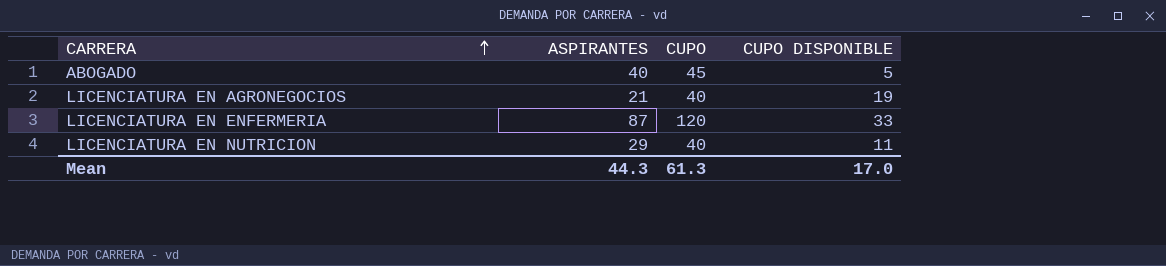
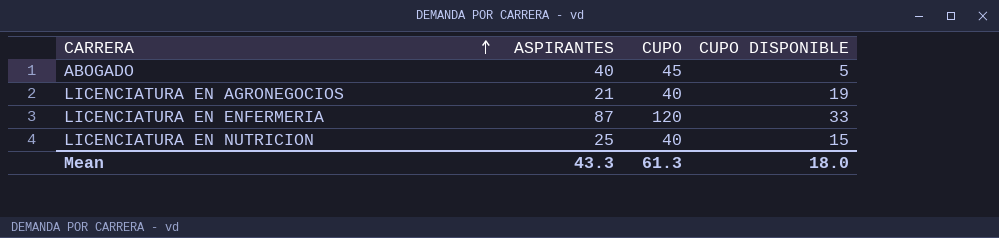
LICENCIATURA EN NUTRICION | ASPIRANTES: 29 -> 25
LICENCIATURA EN NUTRICION | CUPO DISPONIBLE: 11 -> 15
Mean | ASPIRANTES: 44.3 -> 43.3
Mean | CUPO DISPONIBLE: 17.0 -> 18.0

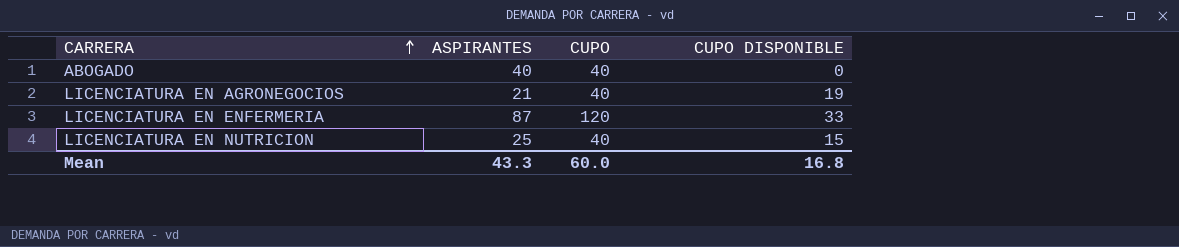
ABOGADO | CUPO: 45 -> 40
ABOGADO | CUPO DISPONIBLE: 5 -> 0
Mean | CUPO: 61.3 -> 60.0
Mean | CUPO DISPONIBLE: 18.0 -> 16.8

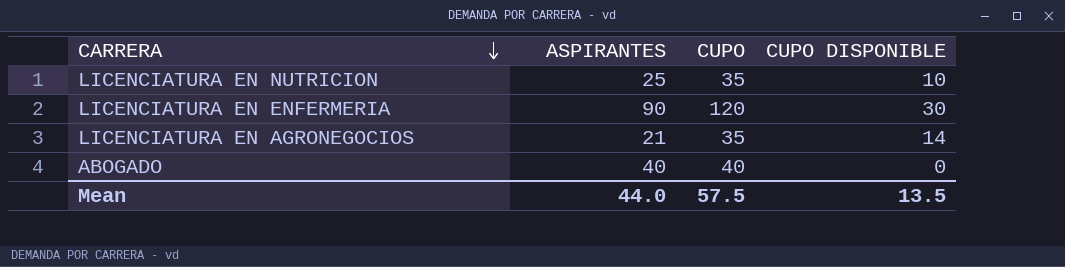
row order: CARRERA ascending -> CARRERA descending
LICENCIATURA EN NUTRICION | CUPO: 40 -> 35
LICENCIATURA EN NUTRICION | CUPO DISPONIBLE: 15 -> 10
LICENCIATURA EN ENFERMERIA | ASPIRANTES: 87 -> 90
LICENCIATURA EN ENFERMERIA | CUPO DISPONIBLE: 33 -> 30
LICENCIATURA EN AGRONEGOCIOS | CUPO: 40 -> 35
LICENCIATURA EN AGRONEGOCIOS | CUPO DISPONIBLE: 19 -> 14
Mean | ASPIRANTES: 43.3 -> 44.0
Mean | CUPO: 60.0 -> 57.5
Mean | CUPO DISPONIBLE: 16.8 -> 13.5

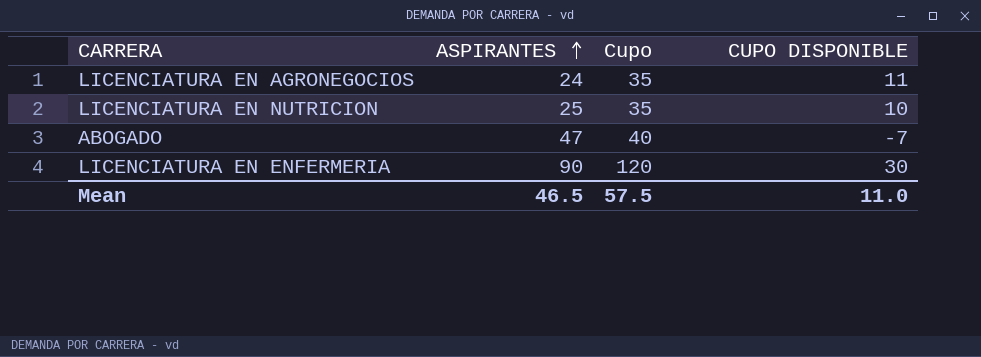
row order: CARRERA descending -> ASPIRANTES ascending
column name: CUPO -> Cupo
LICENCIATURA EN AGRONEGOCIOS | ASPIRANTES: 21 -> 24
LICENCIATURA EN AGRONEGOCIOS | CUPO DISPONIBLE: 14 -> 11
ABOGADO | ASPIRANTES: 40 -> 47
ABOGADO | CUPO DISPONIBLE: 0 -> -7
Mean | ASPIRANTES: 44.0 -> 46.5
Mean | CUPO DISPONIBLE: 13.5 -> 11.0

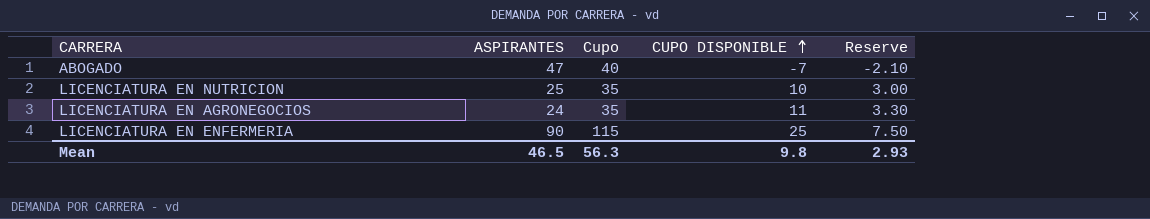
row order: ASPIRANTES ascending -> CUPO DISPONIBLE ascending
column Reserve | formula: none -> [CUPO DISPONIBLE] * 0.3
LICENCIATURA EN ENFERMERIA | Cupo: 120 -> 115
LICENCIATURA EN ENFERMERIA | CUPO DISPONIBLE: 30 -> 25
Mean | Cupo: 57.5 -> 56.3
Mean | CUPO DISPONIBLE: 11.0 -> 9.8

